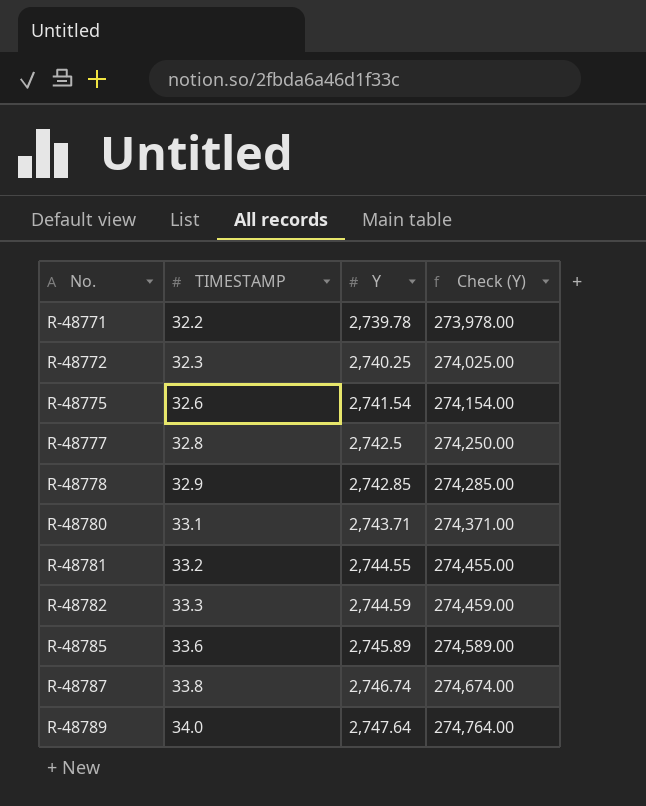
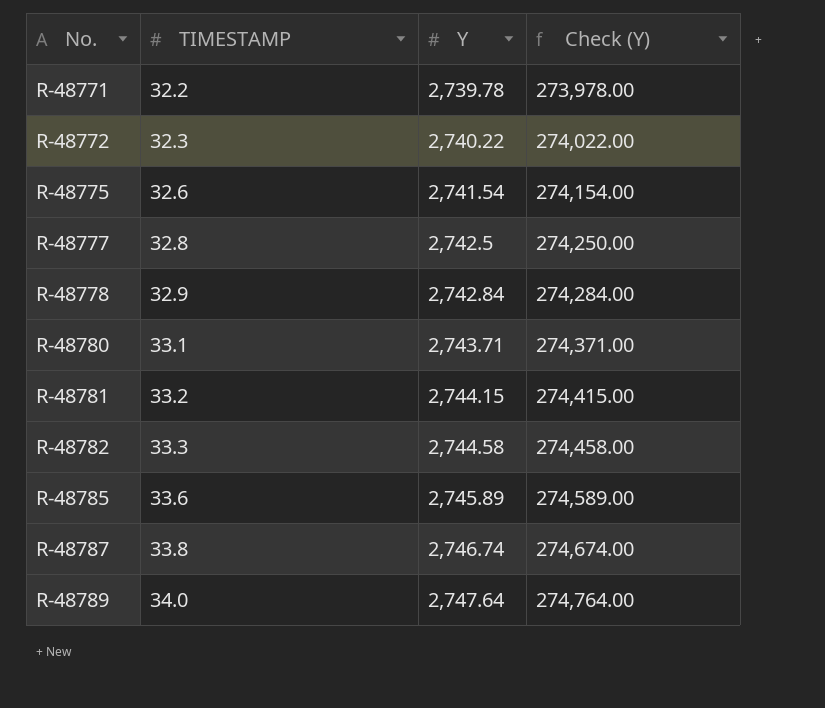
R-48772 | Y: 2,740.25 -> 2,740.22
R-48772 | Check (Y): 274,025.00 -> 274,022.00
R-48778 | Y: 2,742.85 -> 2,742.84
R-48778 | Check (Y): 274,285.00 -> 274,284.00
R-48781 | Y: 2,744.55 -> 2,744.15
R-48781 | Check (Y): 274,455.00 -> 274,415.00
R-48782 | Y: 2,744.59 -> 2,744.58
R-48782 | Check (Y): 274,459.00 -> 274,458.00

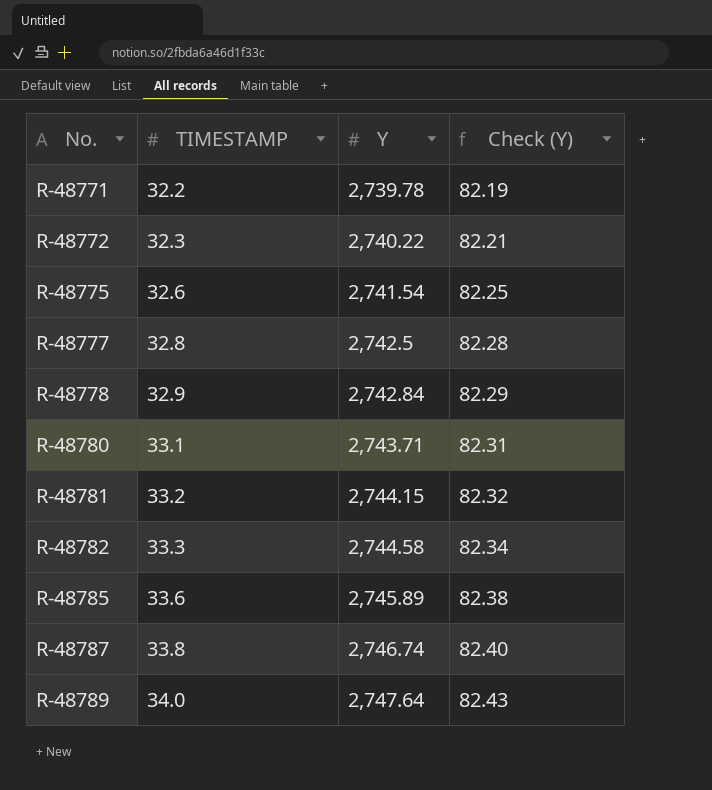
column Check (Y) | formula: [Y] * 100 -> [Y] * 0.03

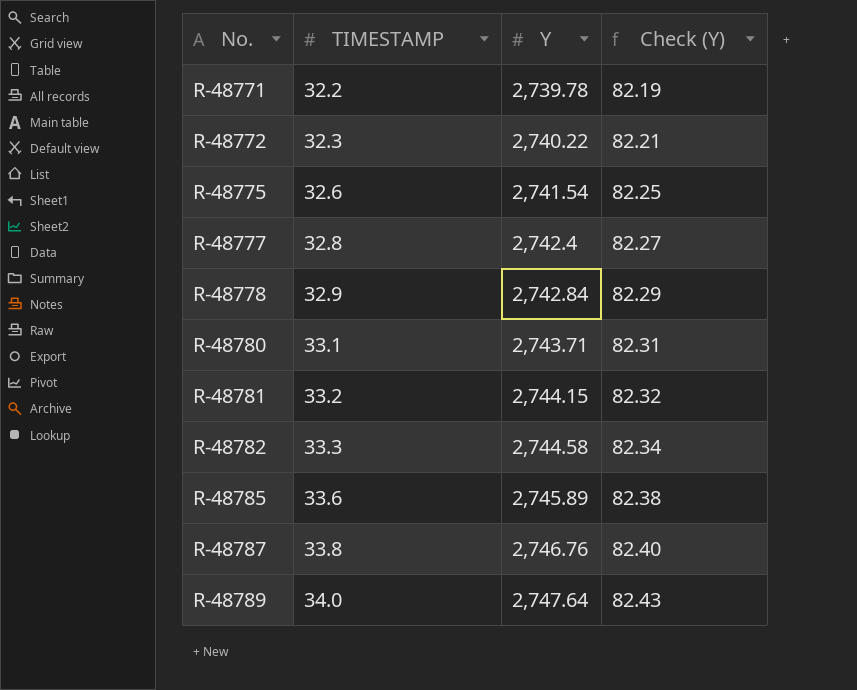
R-48777 | Y: 2,742.5 -> 2,742.4
R-48777 | Check (Y): 82.28 -> 82.27
R-48787 | Y: 2,746.74 -> 2,746.76

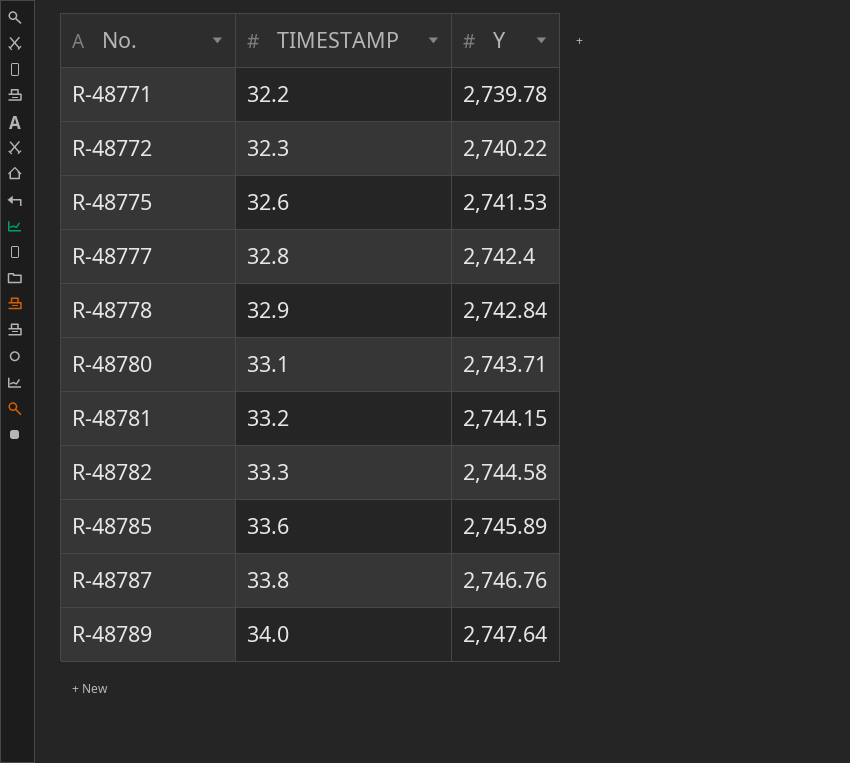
column Check (Y) | formula: [Y] * 0.03 -> none
R-48775 | Y: 2,741.54 -> 2,741.53

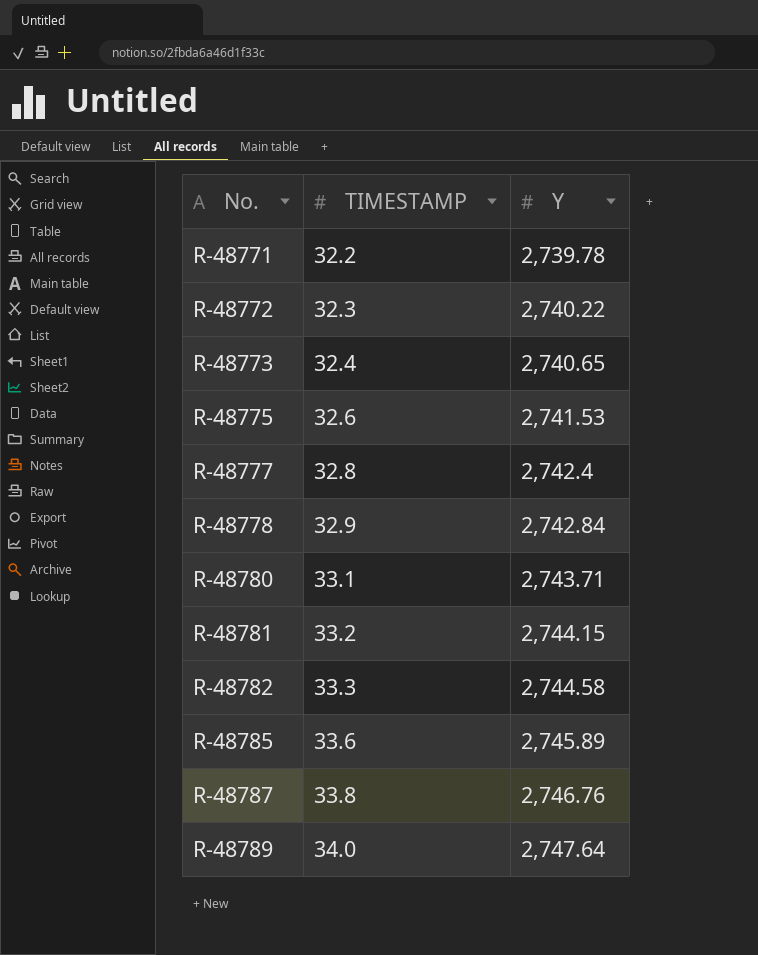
row R-48773: none -> 32.4 | 2,740.65

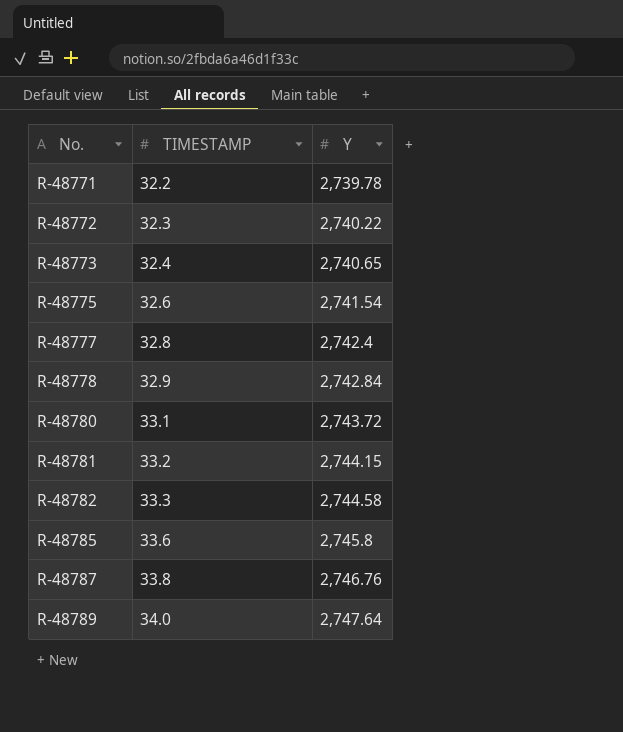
R-48775 | Y: 2,741.53 -> 2,741.54
R-48780 | Y: 2,743.71 -> 2,743.72
R-48785 | Y: 2,745.89 -> 2,745.8

